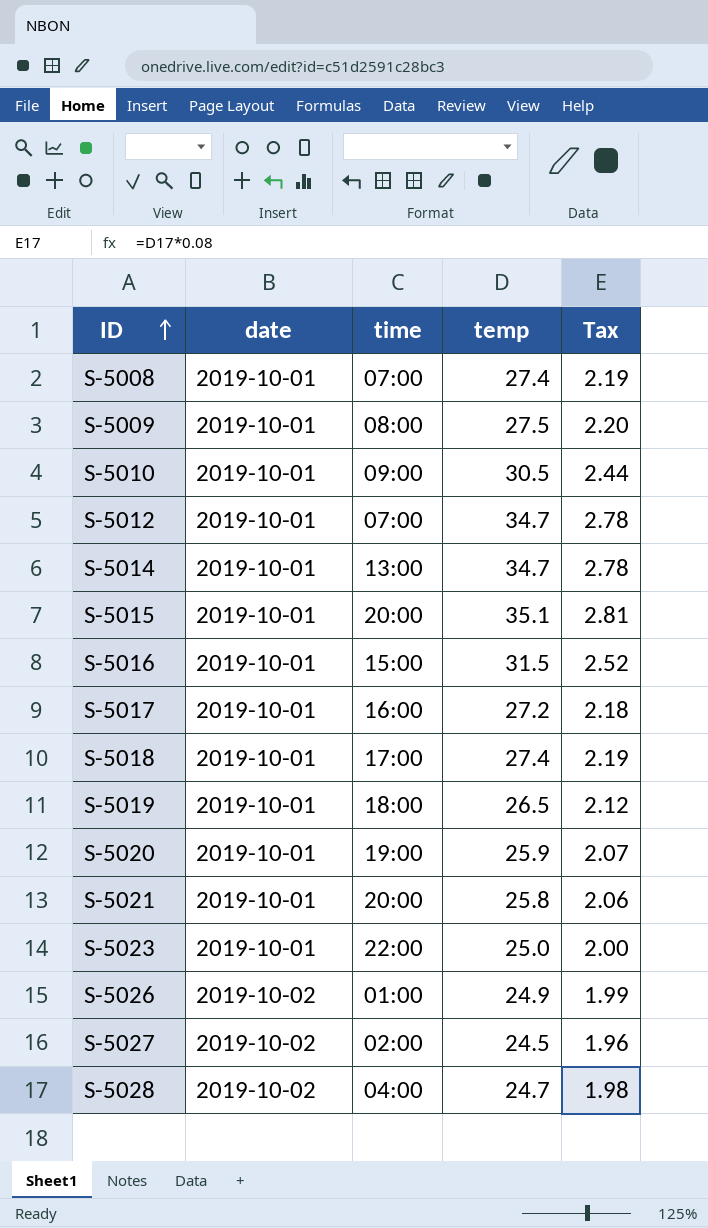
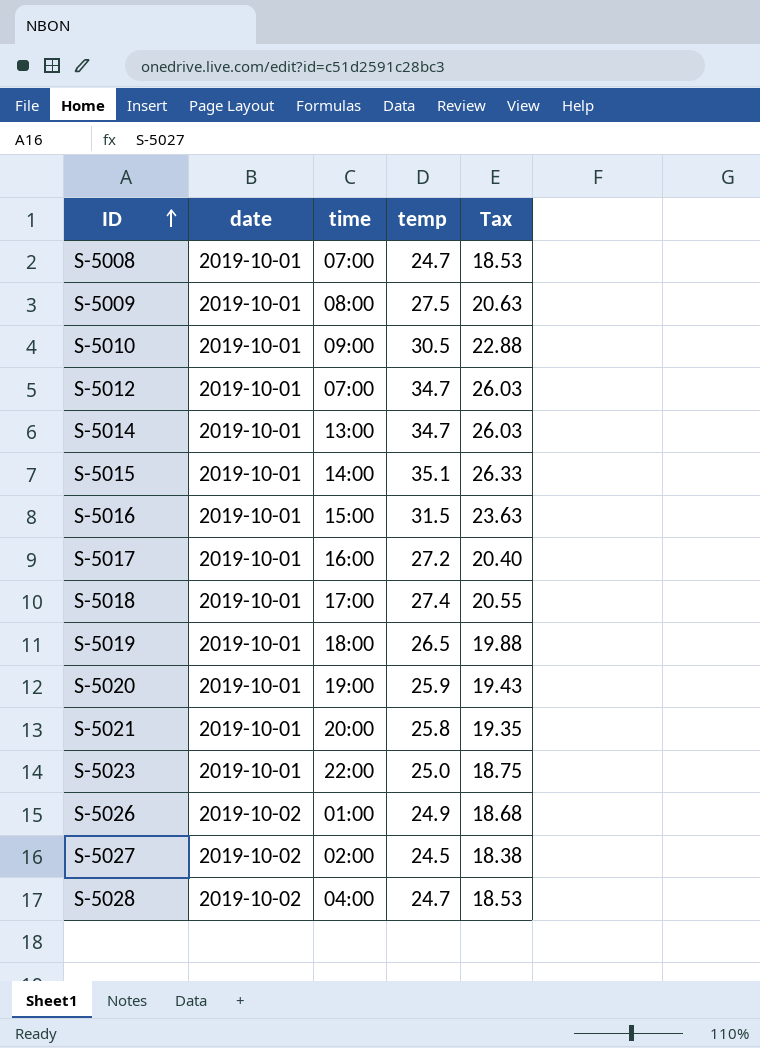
column Tax | formula: [temp] * 0.08 -> [temp] * 0.75
S-5008 | temp: 27.4 -> 24.7
S-5015 | time: 20:00 -> 14:00

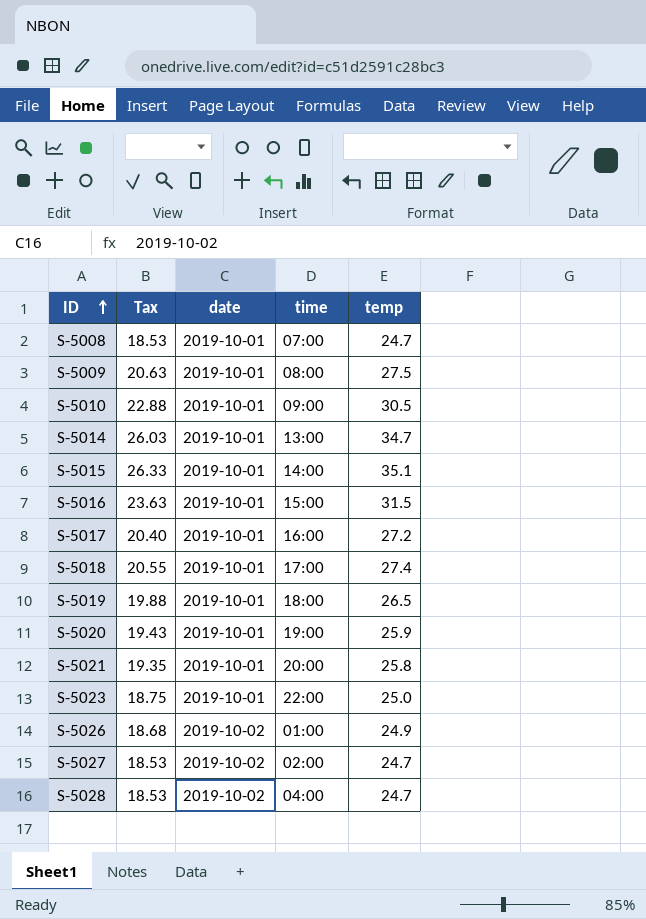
column Tax | position: 5 -> 2
row S-5012: 2019-10-01 | 07:00 | 34.7 | 26.03 -> none
S-5027 | Tax: 18.38 -> 18.53
S-5027 | temp: 24.5 -> 24.7

